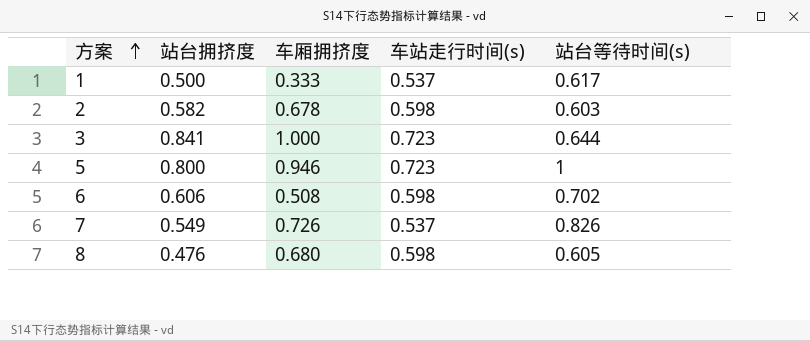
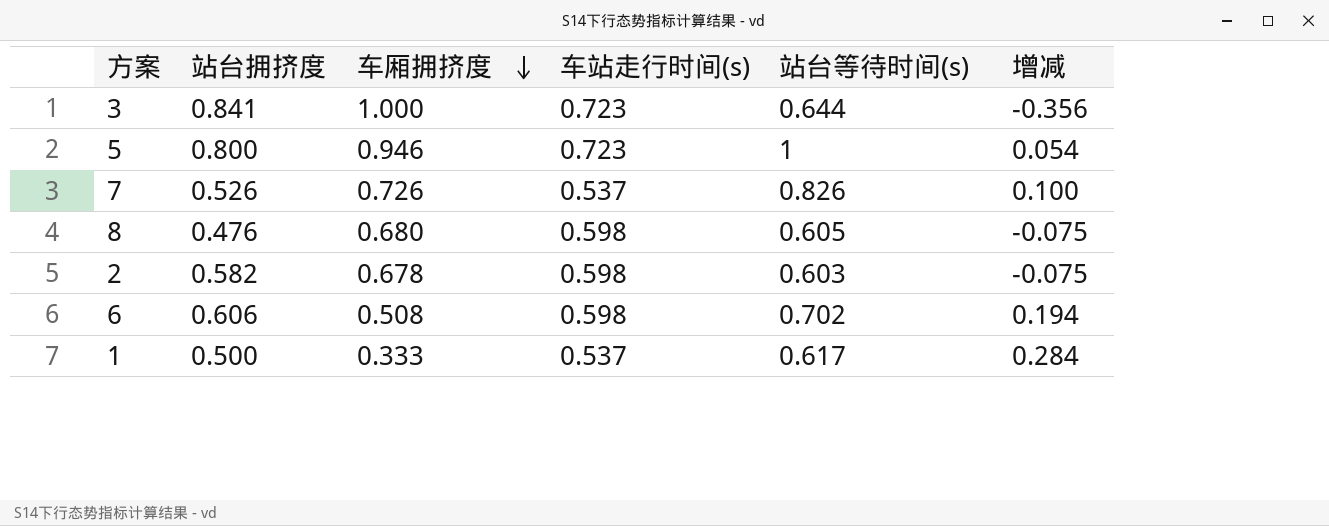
row order: 方案 ascending -> 车厢拥挤度 descending
column 增减 | formula: none -> [站台等待时间(s)] - [车厢拥挤度]
7 | 站台拥挤度: 0.549 -> 0.526

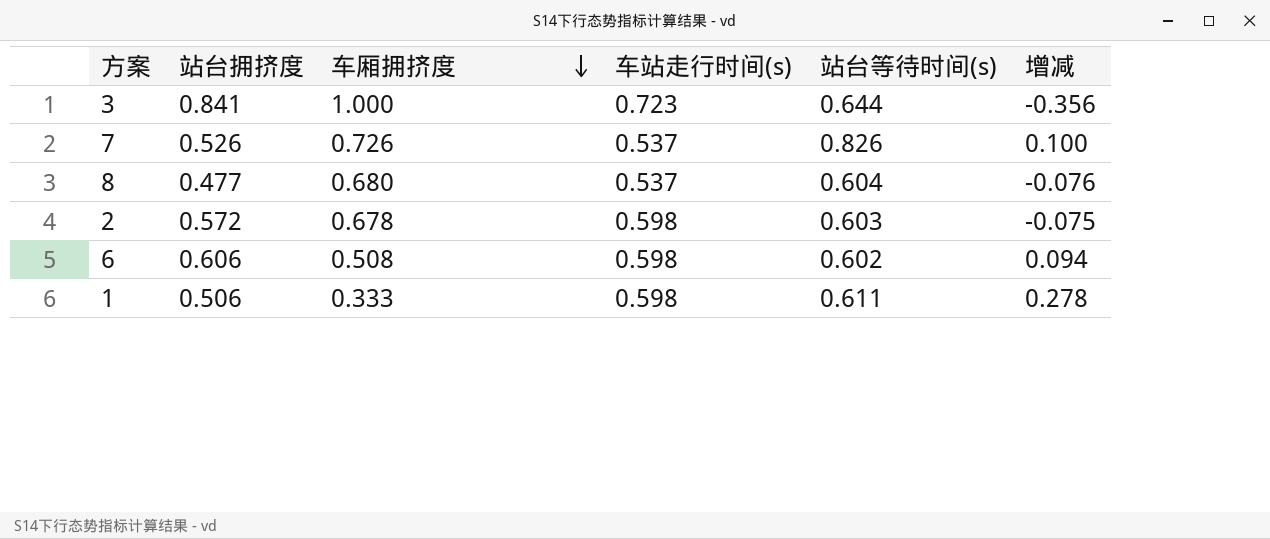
row 5: 0.800 | 0.946 | 0.723 | 1 | 0.054 -> none
8 | 站台拥挤度: 0.476 -> 0.477
8 | 车站走行时间(s): 0.598 -> 0.537
8 | 站台等待时间(s): 0.605 -> 0.604
8 | 增减: -0.075 -> -0.076
2 | 站台拥挤度: 0.582 -> 0.572
6 | 站台等待时间(s): 0.702 -> 0.602
6 | 增减: 0.194 -> 0.094
1 | 站台拥挤度: 0.500 -> 0.506
1 | 车站走行时间(s): 0.537 -> 0.598
1 | 站台等待时间(s): 0.617 -> 0.611
1 | 增减: 0.284 -> 0.278

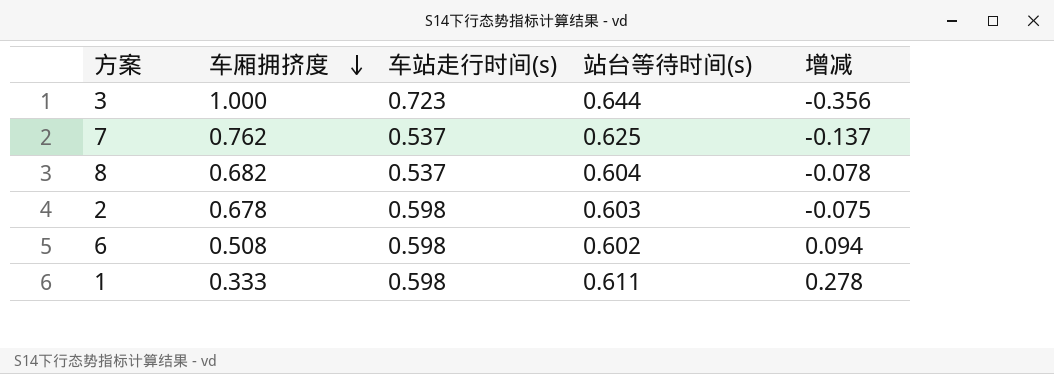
column 站台拥挤度 | position: 2 -> none
7 | 车厢拥挤度: 0.726 -> 0.762
7 | 站台等待时间(s): 0.826 -> 0.625
7 | 增减: 0.100 -> -0.137
8 | 车厢拥挤度: 0.680 -> 0.682
8 | 增减: -0.076 -> -0.078

